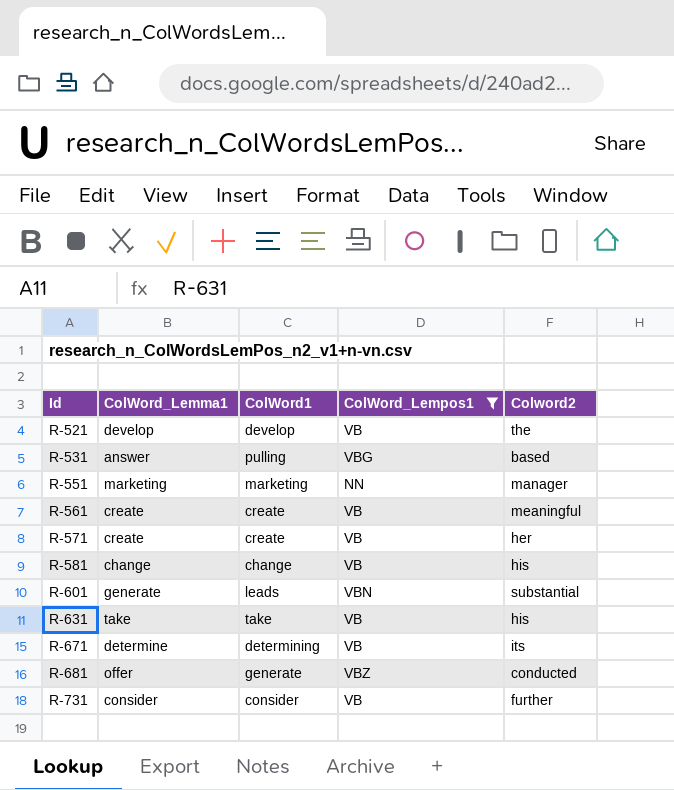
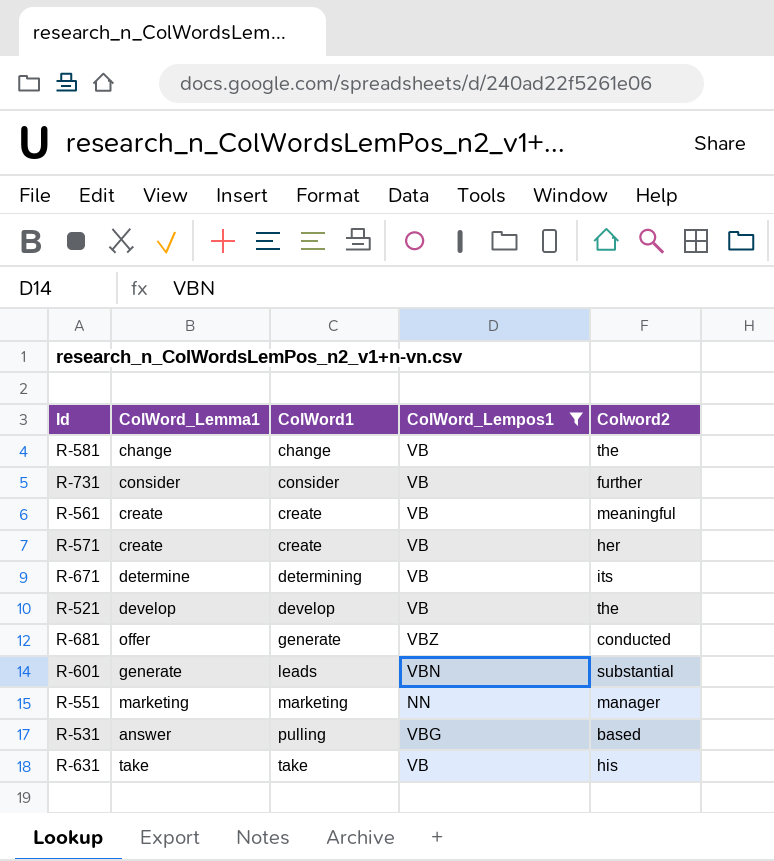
row order: Id ascending -> ColWord1 ascending
R-581 | Colword2: his -> the

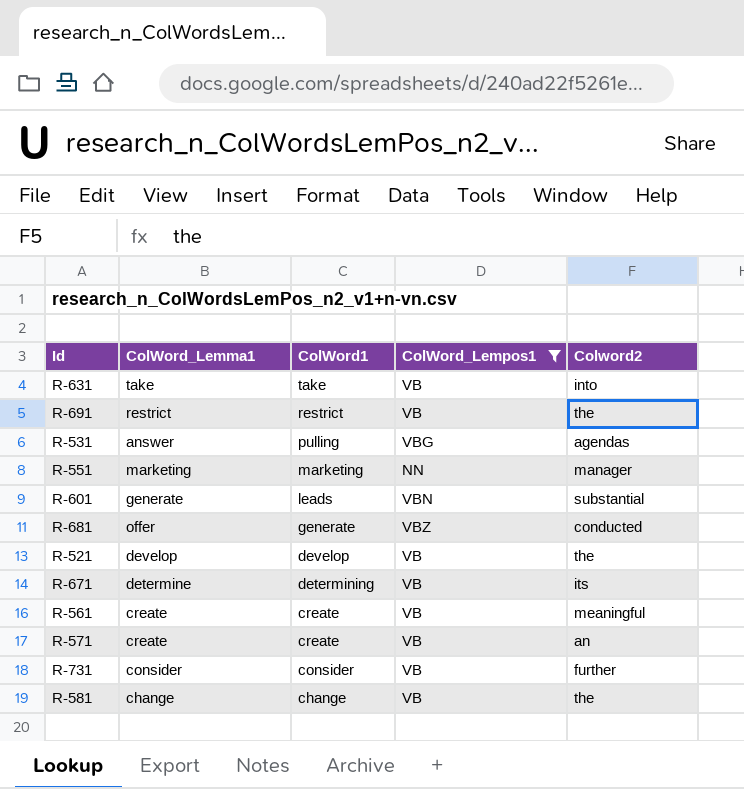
row order: ColWord1 ascending -> ColWord1 descending
R-631 | Colword2: his -> into
row R-691: none -> restrict | restrict | VB | the
R-531 | Colword2: based -> agendas
R-571 | Colword2: her -> an

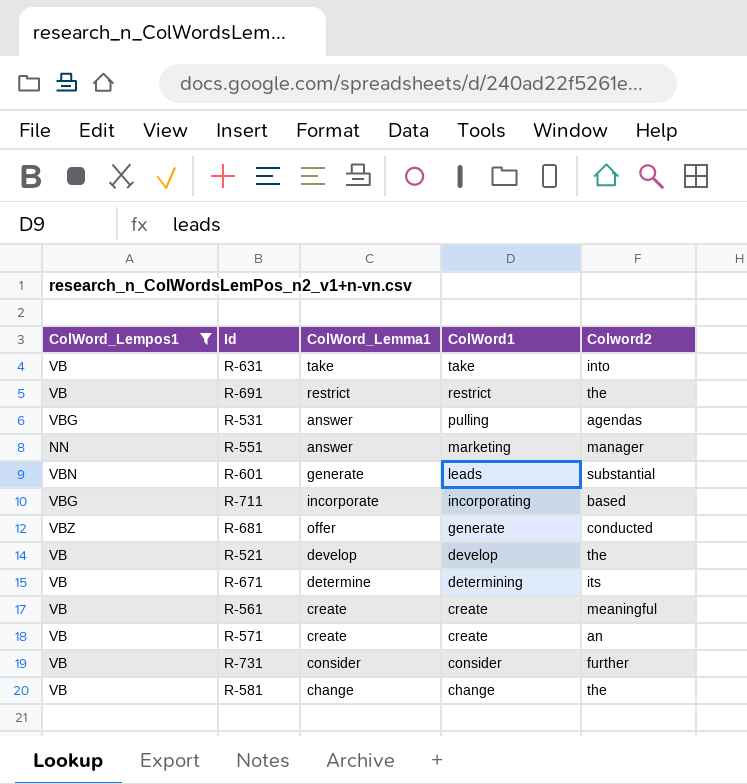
column ColWord_Lempos1 | position: 4 -> 1
R-551 | ColWord_Lemma1: marketing -> answer
row R-711: none -> VBG | incorporate | incorporating | based

